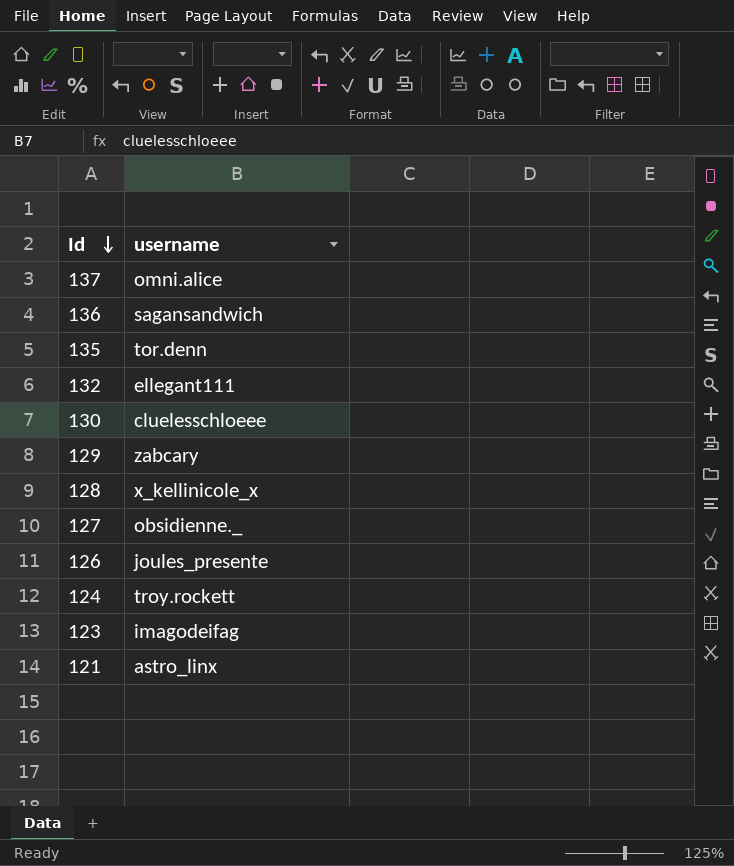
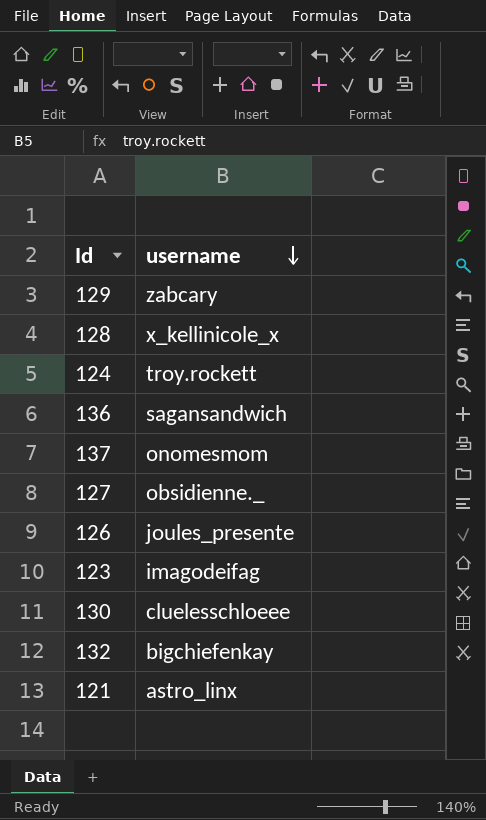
row order: Id descending -> username descending
row 135: tor.denn -> none
137 | username: omni.alice -> onomesmom
132 | username: ellegant111 -> bigchiefenkay

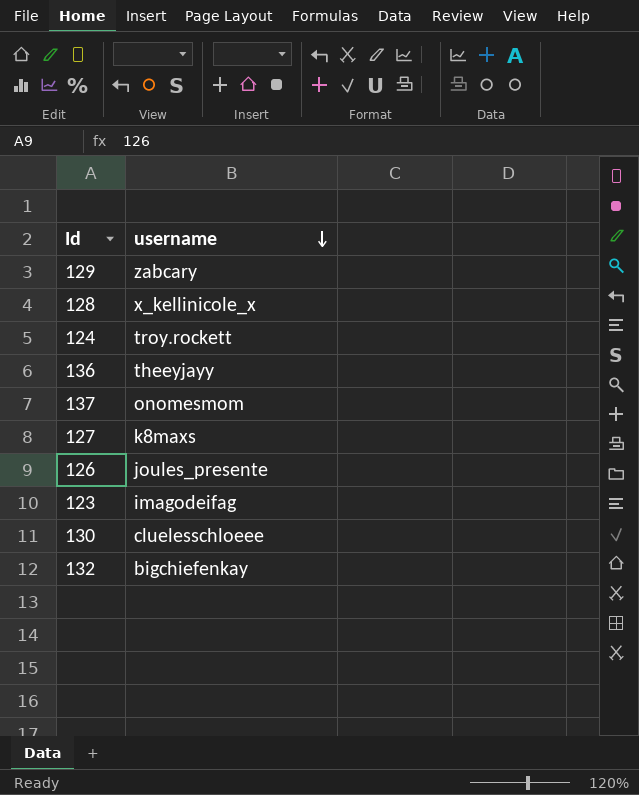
row 121: astro_linx -> none
136 | username: sagansandwich -> theeyjayy
127 | username: obsidienne._ -> k8maxs

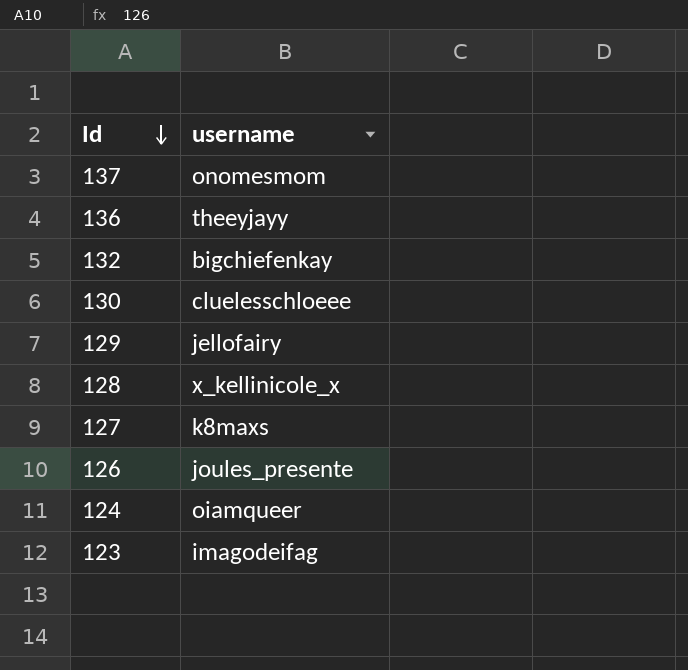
row order: username descending -> Id descending
129 | username: zabcary -> jellofairy
124 | username: troy.rockett -> oiamqueer

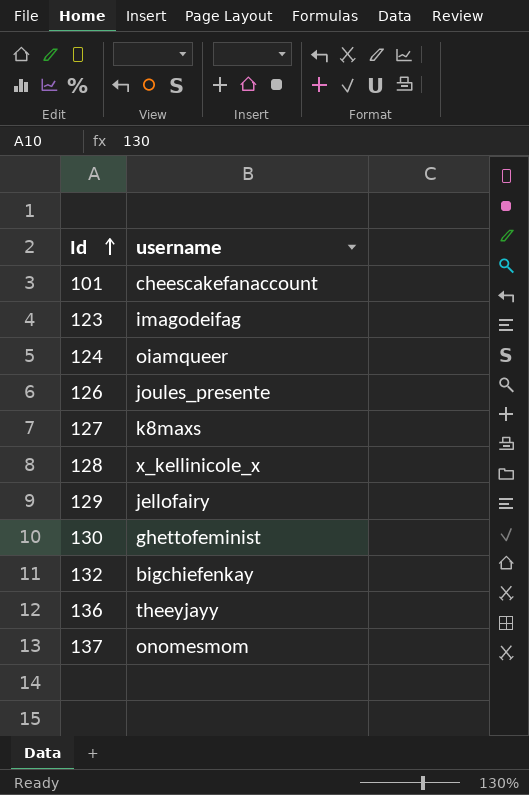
row order: Id descending -> Id ascending
row 101: none -> cheescakefanaccount
130 | username: cluelesschloeee -> ghettofeminist

